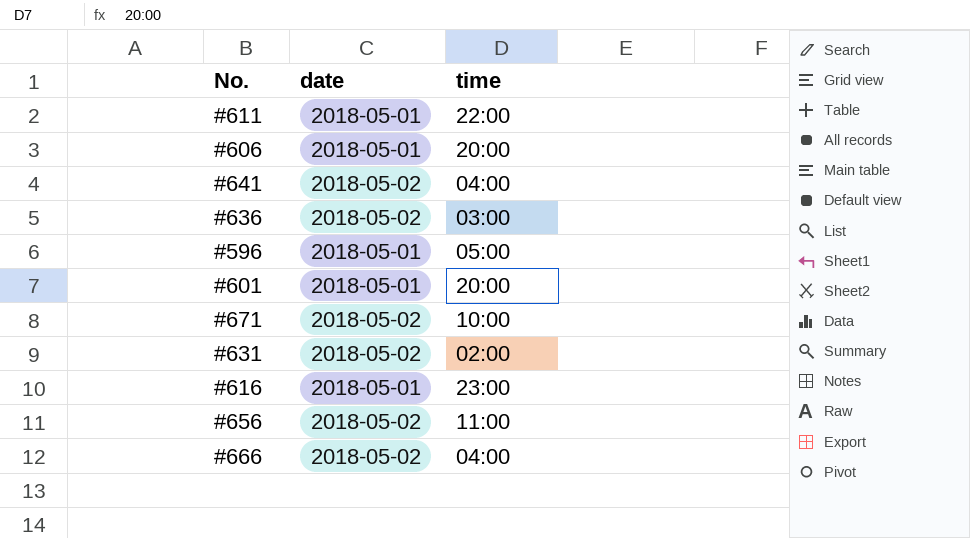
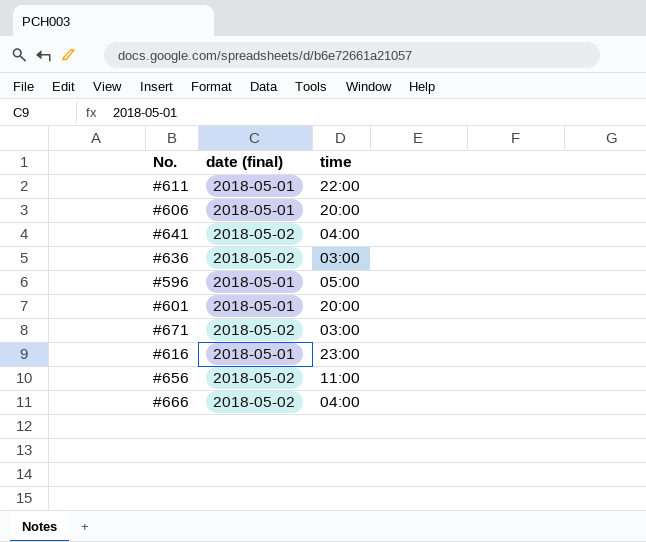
column name: date -> date (final)
row #631: 2018-05-02 | 02:00 -> none
#671 | time: 10:00 -> 03:00

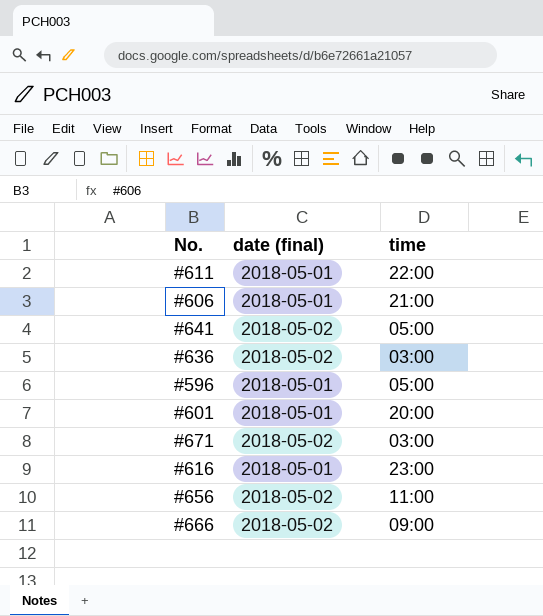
#606 | time: 20:00 -> 21:00
#641 | time: 04:00 -> 05:00
#666 | time: 04:00 -> 09:00

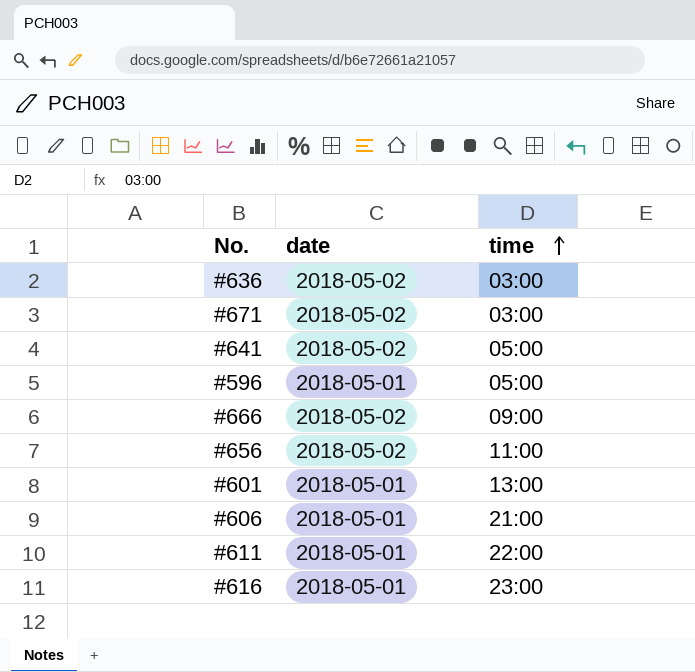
row order: none -> time ascending
column name: date (final) -> date
#601 | time: 20:00 -> 13:00

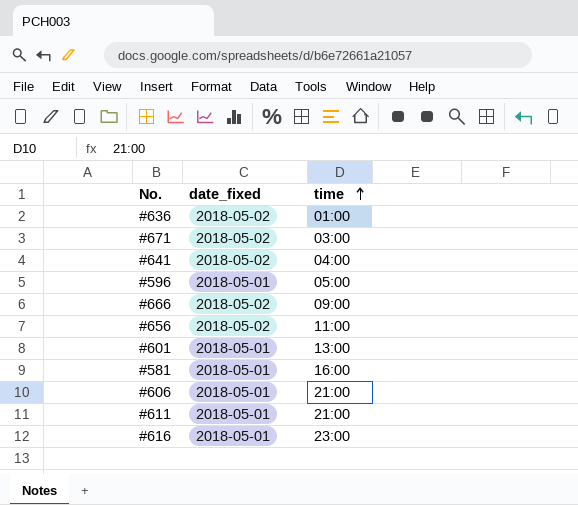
column name: date -> date_fixed
#636 | time: 03:00 -> 01:00
#641 | time: 05:00 -> 04:00
row #581: none -> 2018-05-01 | 16:00
#611 | time: 22:00 -> 21:00

